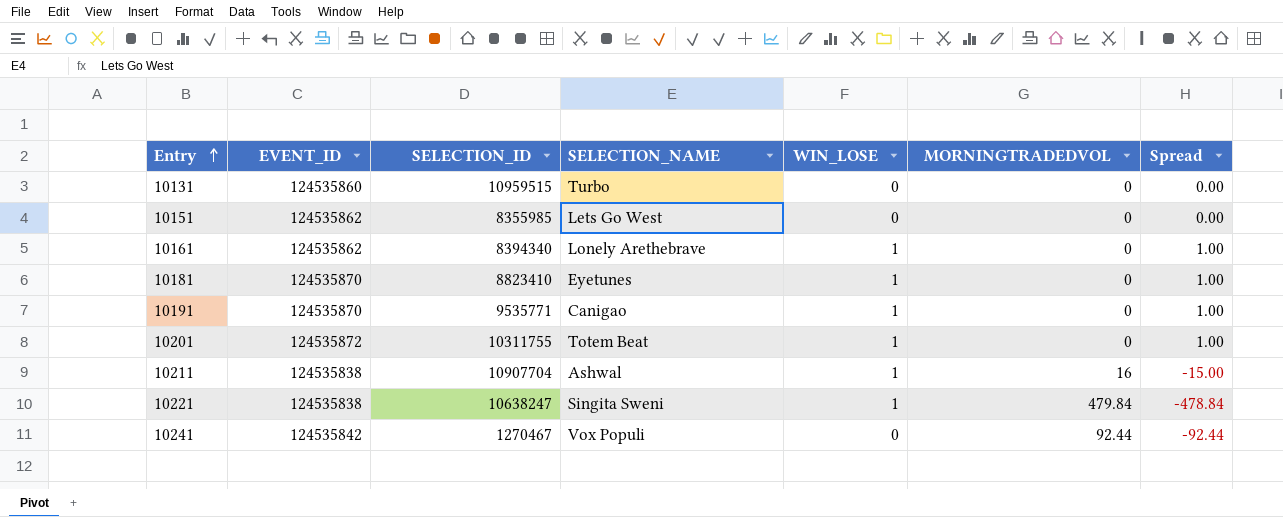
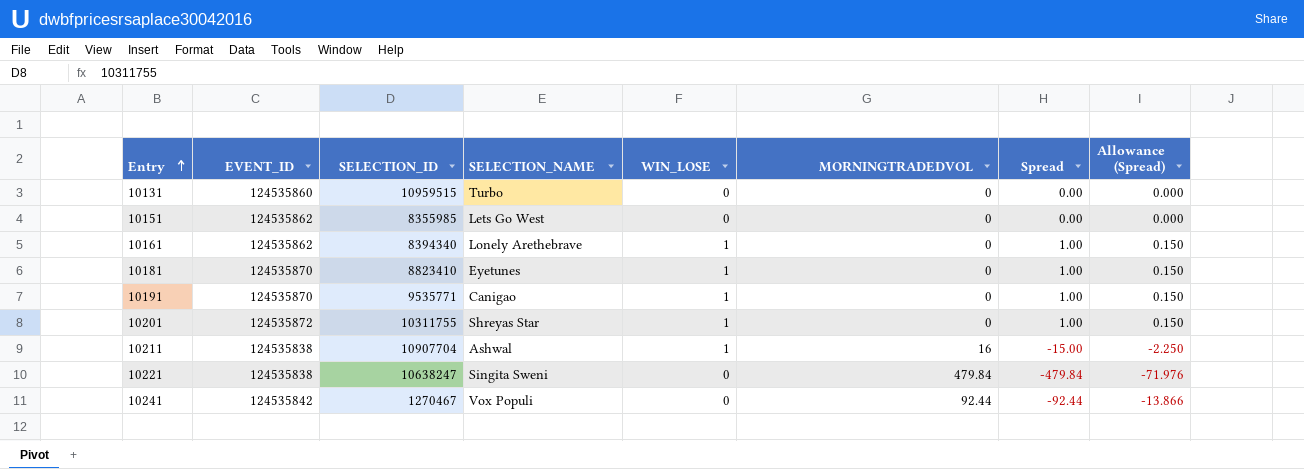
column Allowance (Spread) | formula: none -> [Spread] * 0.15
10201 | SELECTION_NAME: Totem Beat -> Shreyas Star
10221 | WIN_LOSE: 1 -> 0
10221 | Spread: -478.84 -> -479.84

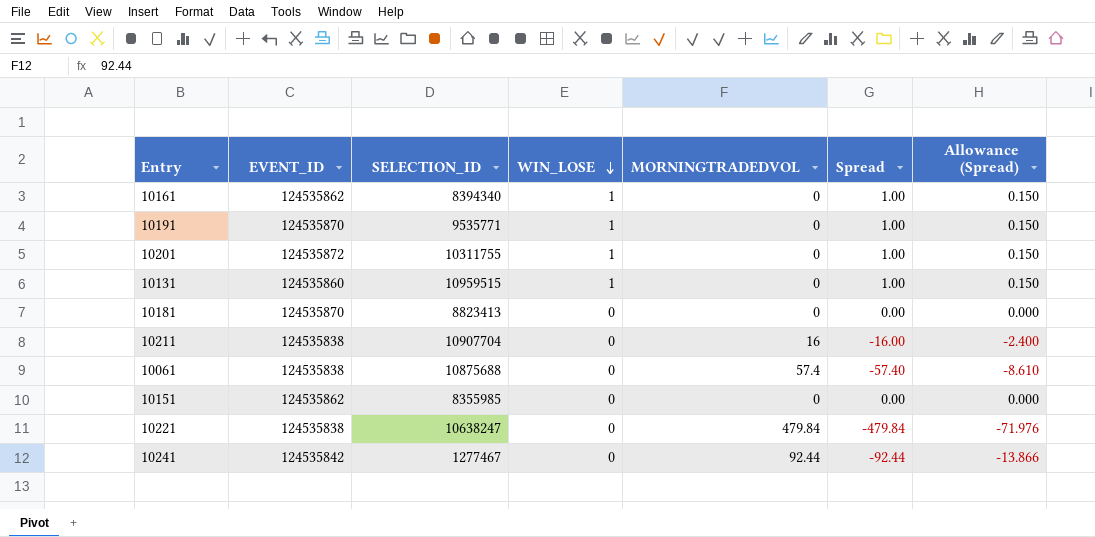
row order: Entry ascending -> WIN_LOSE descending
column SELECTION_NAME | position: 4 -> none
10131 | WIN_LOSE: 0 -> 1
10131 | Spread: 0.00 -> 1.00
10131 | Allowance (Spread): 0.000 -> 0.150
10181 | SELECTION_ID: 8823410 -> 8823413
10181 | WIN_LOSE: 1 -> 0
10181 | Spread: 1.00 -> 0.00
10181 | Allowance (Spread): 0.150 -> 0.000
10211 | WIN_LOSE: 1 -> 0
10211 | Spread: -15.00 -> -16.00
10211 | Allowance (Spread): -2.250 -> -2.400
row 10061: none -> 124535838 | 10875688 | 0 | 57.4 | -57.40 | -8.610
10241 | SELECTION_ID: 1270467 -> 1277467

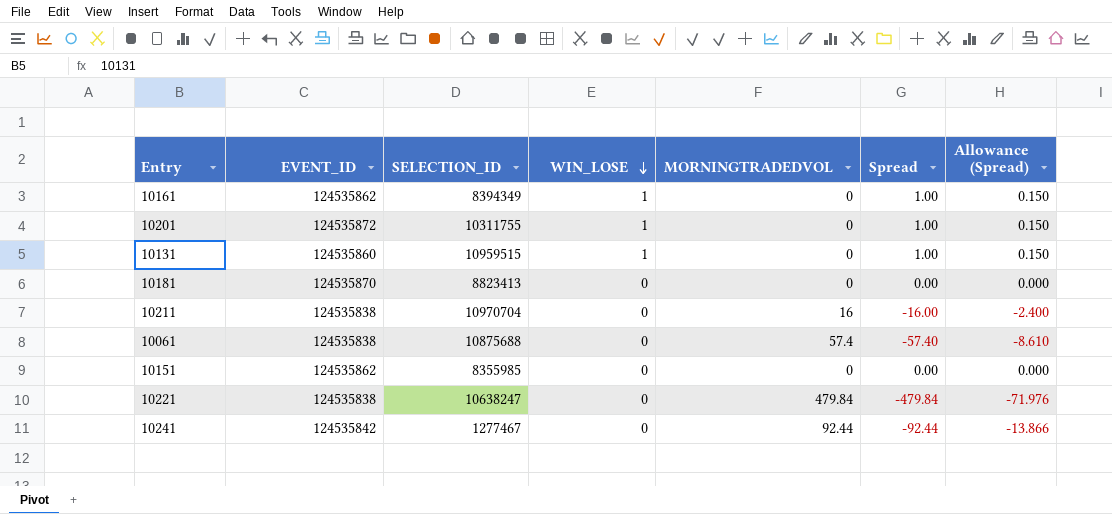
row 10191: 124535870 | 9535771 | 1 | 0 | 1.00 | 0.150 -> none
10161 | SELECTION_ID: 8394340 -> 8394349
10211 | SELECTION_ID: 10907704 -> 10970704

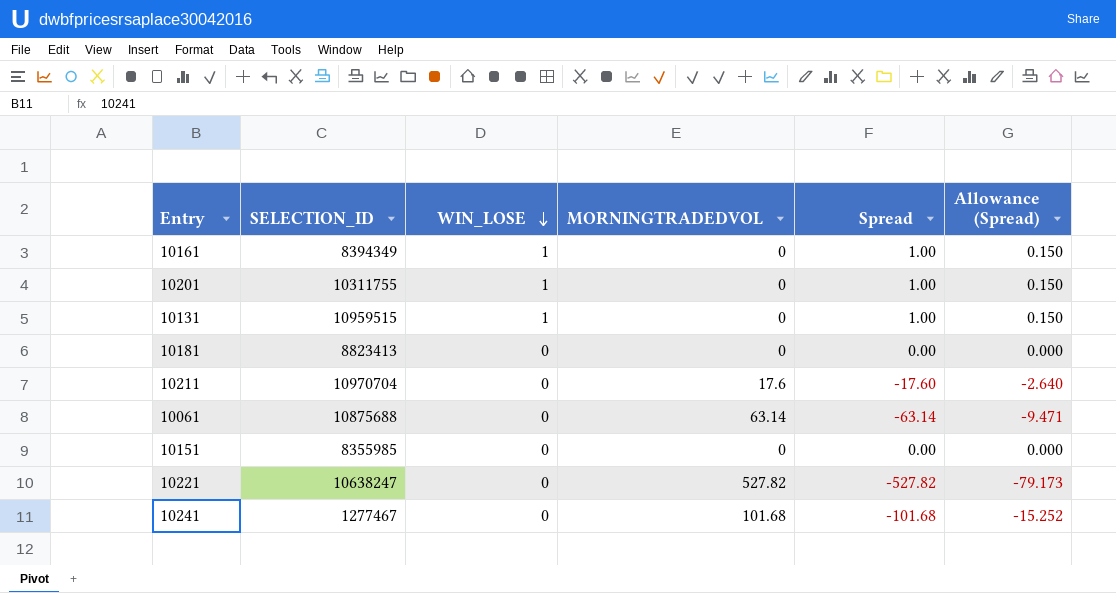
column EVENT_ID | position: 2 -> none
10211 | MORNINGTRADEDVOL: 16 -> 17.6
10211 | Spread: -16.00 -> -17.60
10211 | Allowance (Spread): -2.400 -> -2.640
10061 | MORNINGTRADEDVOL: 57.4 -> 63.14
10061 | Spread: -57.40 -> -63.14
10061 | Allowance (Spread): -8.610 -> -9.471
10221 | MORNINGTRADEDVOL: 479.84 -> 527.82
10221 | Spread: -479.84 -> -527.82
10221 | Allowance (Spread): -71.976 -> -79.173
10241 | MORNINGTRADEDVOL: 92.44 -> 101.68
10241 | Spread: -92.44 -> -101.68
10241 | Allowance (Spread): -13.866 -> -15.252

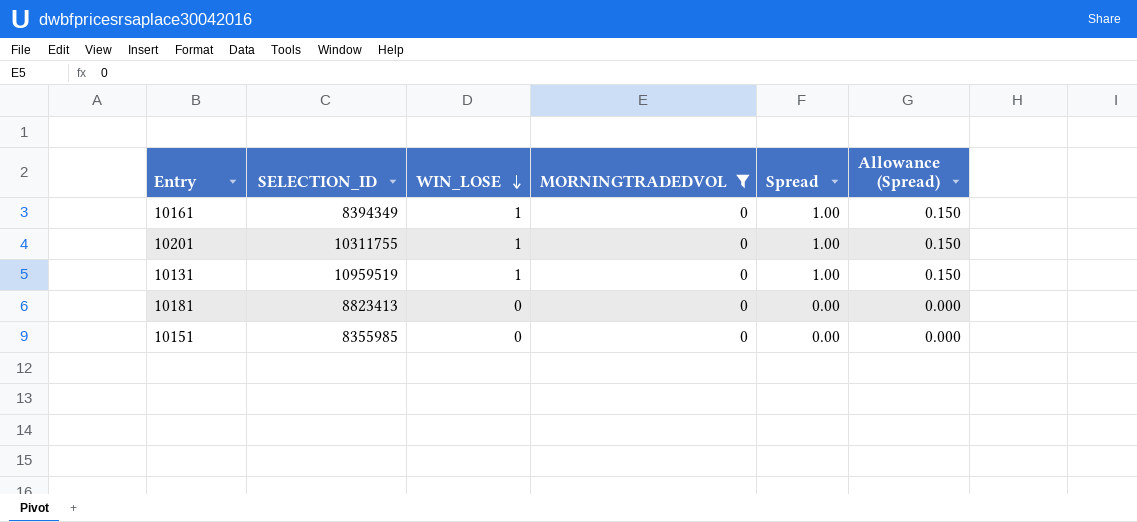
filter: none -> MORNINGTRADEDVOL = 0
10131 | SELECTION_ID: 10959515 -> 10959519

